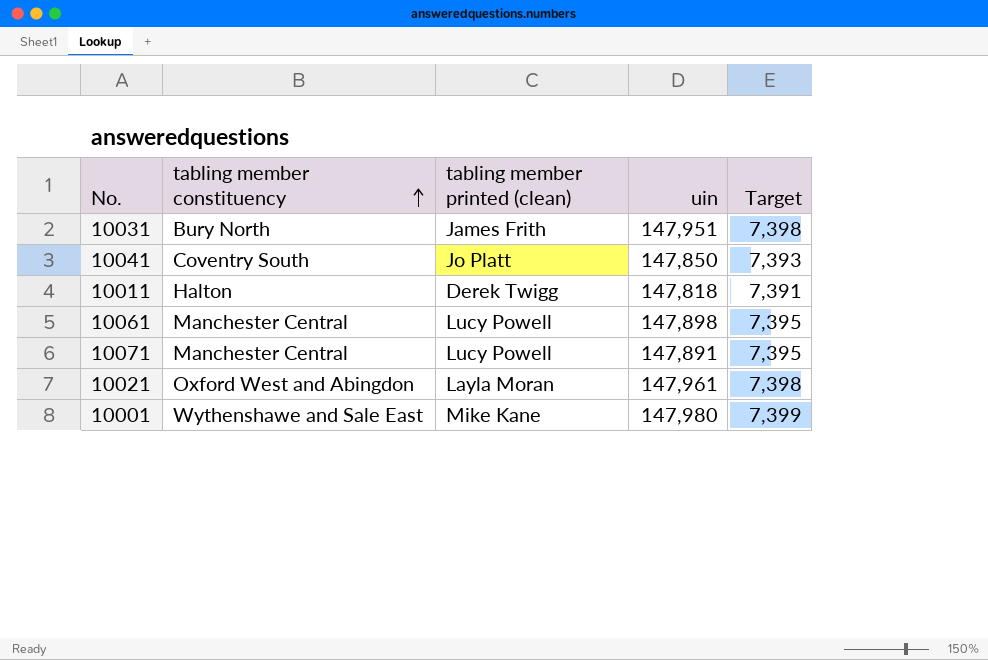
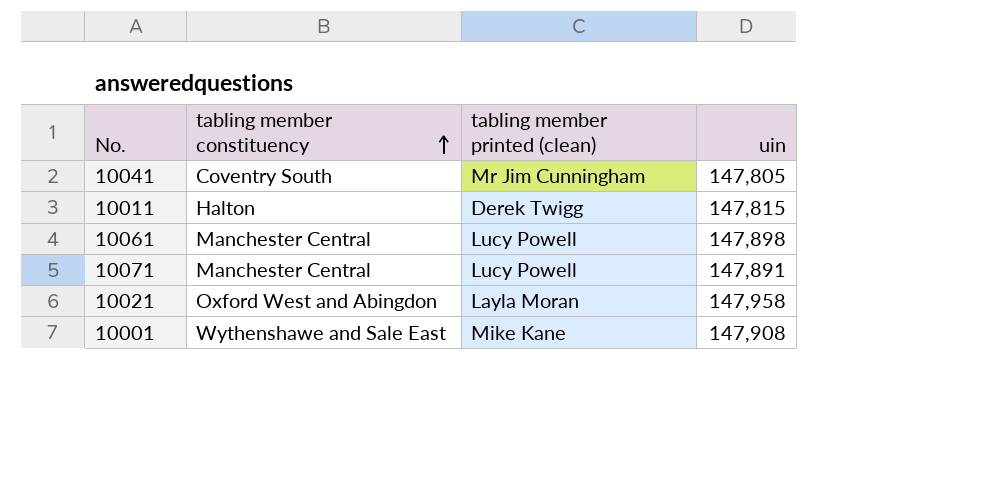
column Target | formula: [uin] * 0.05 -> none
row 10031: Bury North | James Frith | 147,951 | 7,398 -> none
10041 | tabling member printed (clean): Jo Platt -> Mr Jim Cunningham
10041 | uin: 147,850 -> 147,805
10011 | uin: 147,818 -> 147,815
10021 | uin: 147,961 -> 147,958
10001 | uin: 147,980 -> 147,908

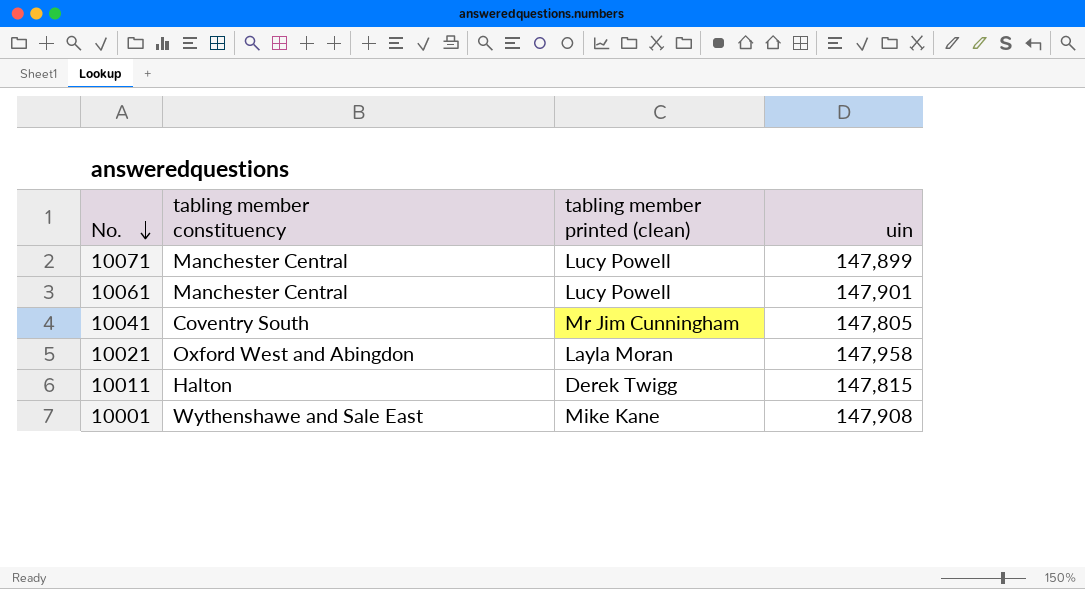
row order: tabling member constituency ascending -> No. descending
10071 | uin: 147,891 -> 147,899
10061 | uin: 147,898 -> 147,901

